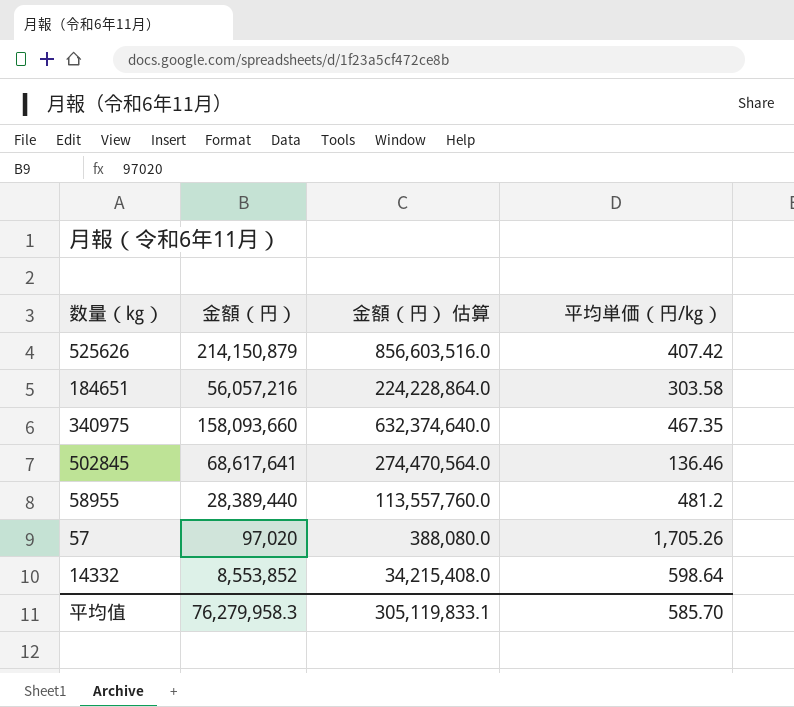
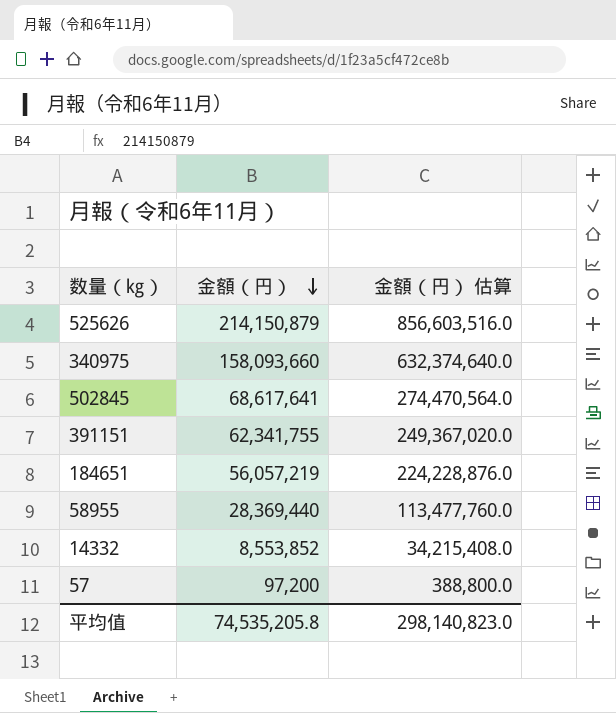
row order: none -> 金額（円） descending
column 平均単価（円/㎏） | position: 4 -> none
row 391151: none -> 62,341,755 | 249,367,020.0
184651 | 金額（円）: 56,057,216 -> 56,057,219
184651 | 金額（円） 估算: 224,228,864.0 -> 224,228,876.0
58955 | 金額（円）: 28,389,440 -> 28,369,440
58955 | 金額（円） 估算: 113,557,760.0 -> 113,477,760.0
57 | 金額（円）: 97,020 -> 97,200
57 | 金額（円） 估算: 388,080.0 -> 388,800.0
平均值 | 金額（円）: 76,279,958.3 -> 74,535,205.8
平均值 | 金額（円） 估算: 305,119,833.1 -> 298,140,823.0

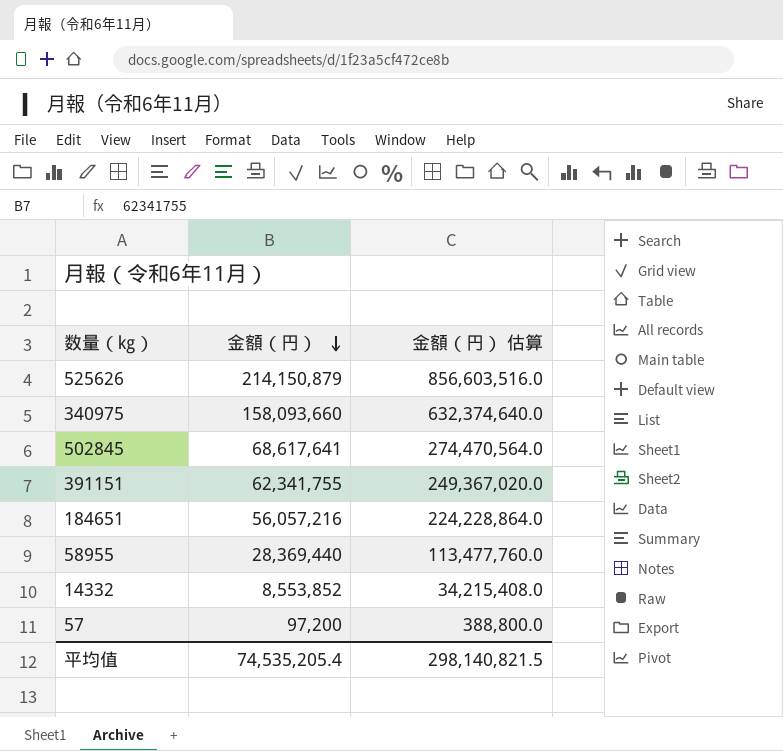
184651 | 金額（円）: 56,057,219 -> 56,057,216
184651 | 金額（円） 估算: 224,228,876.0 -> 224,228,864.0
平均值 | 金額（円）: 74,535,205.8 -> 74,535,205.4
平均值 | 金額（円） 估算: 298,140,823.0 -> 298,140,821.5

